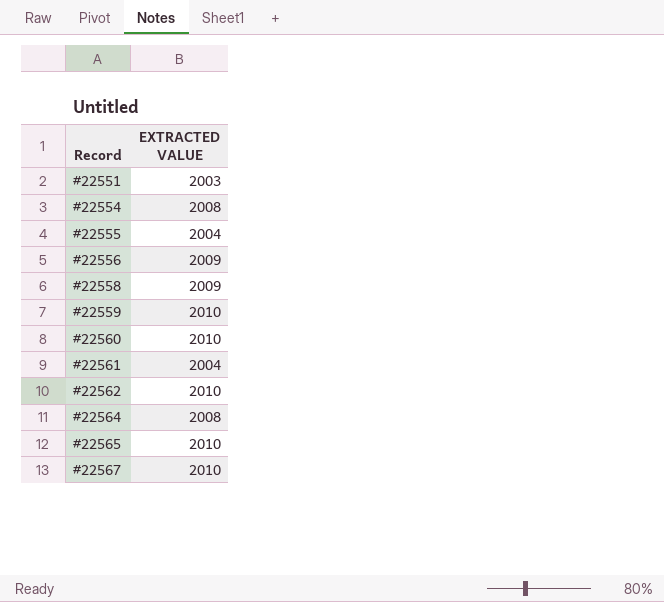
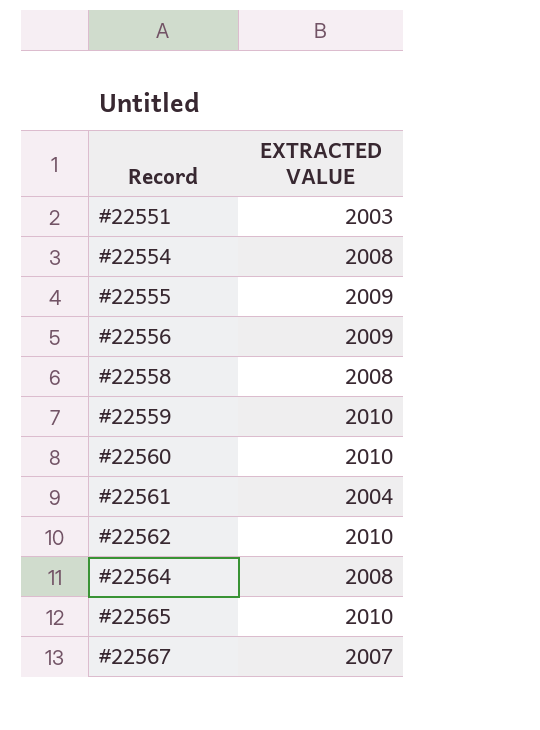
#22555 | EXTRACTED VALUE: 2004 -> 2009
#22558 | EXTRACTED VALUE: 2009 -> 2008
#22567 | EXTRACTED VALUE: 2010 -> 2007

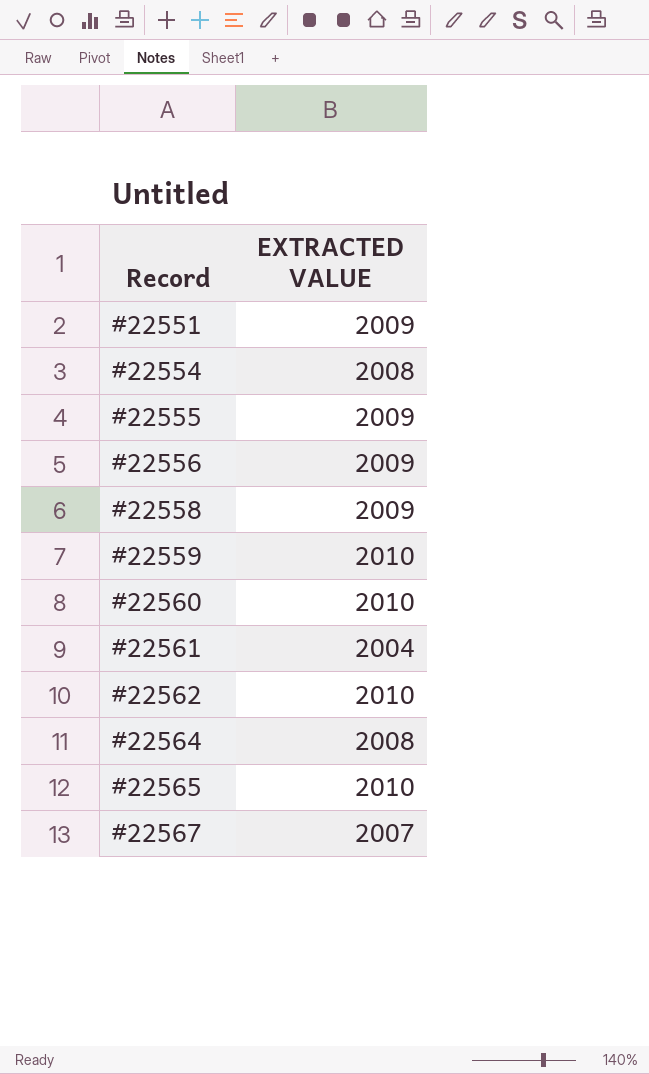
#22551 | EXTRACTED VALUE: 2003 -> 2009
#22558 | EXTRACTED VALUE: 2008 -> 2009

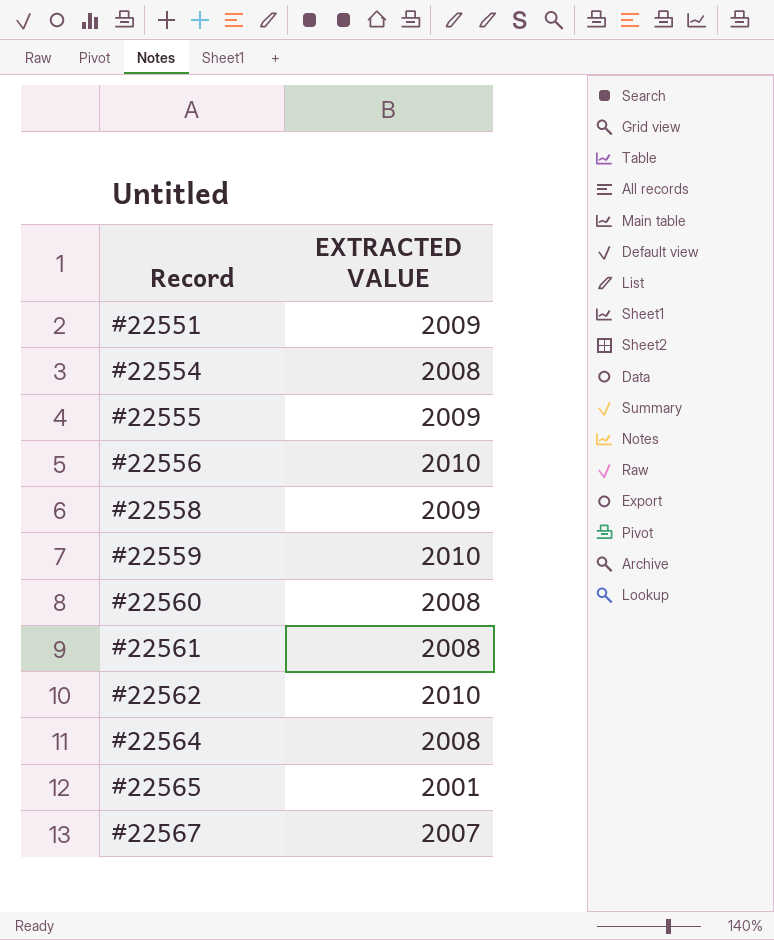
#22556 | EXTRACTED VALUE: 2009 -> 2010
#22560 | EXTRACTED VALUE: 2010 -> 2008
#22561 | EXTRACTED VALUE: 2004 -> 2008
#22565 | EXTRACTED VALUE: 2010 -> 2001

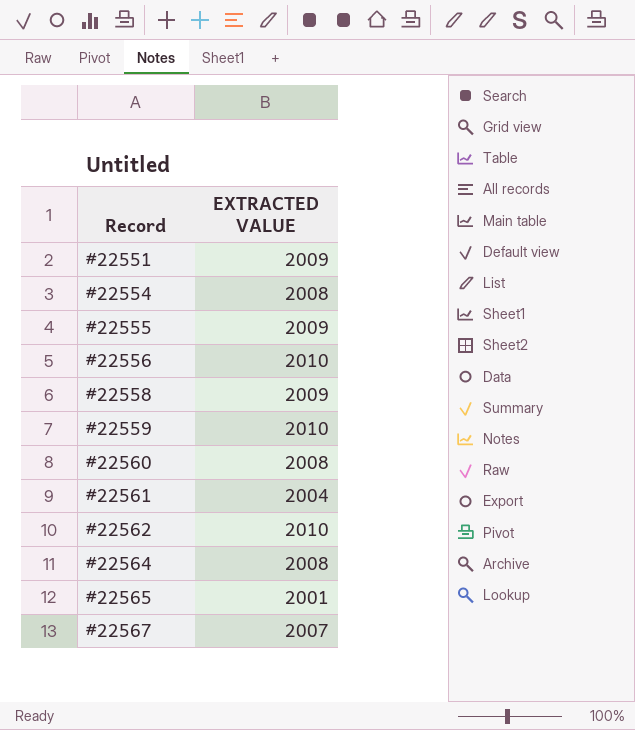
#22561 | EXTRACTED VALUE: 2008 -> 2004

